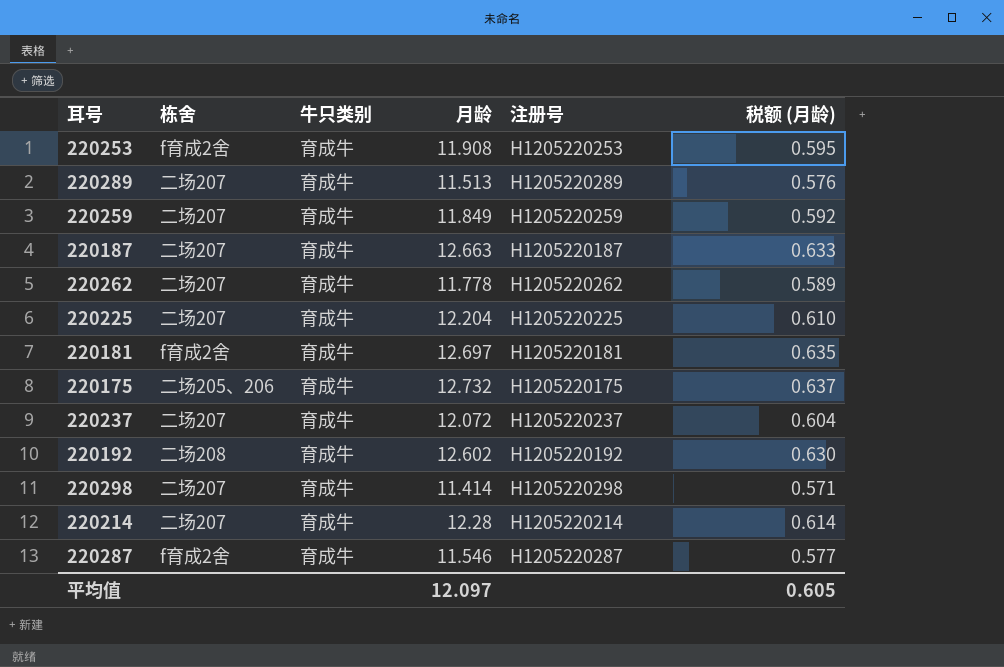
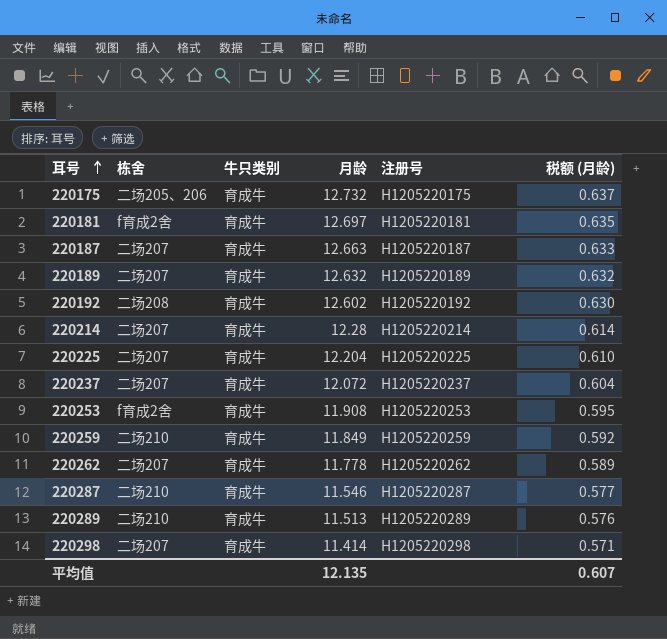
row order: none -> 耳号 ascending
row 220189: none -> 二场207 | 育成牛 | 12.632 | H1205220189 | 0.632
220259 | 栋舍: 二场207 -> 二场210
220287 | 栋舍: f育成2舍 -> 二场210
220289 | 栋舍: 二场207 -> 二场210
平均值 | 月龄: 12.097 -> 12.135
平均值 | 税额 (月龄): 0.605 -> 0.607

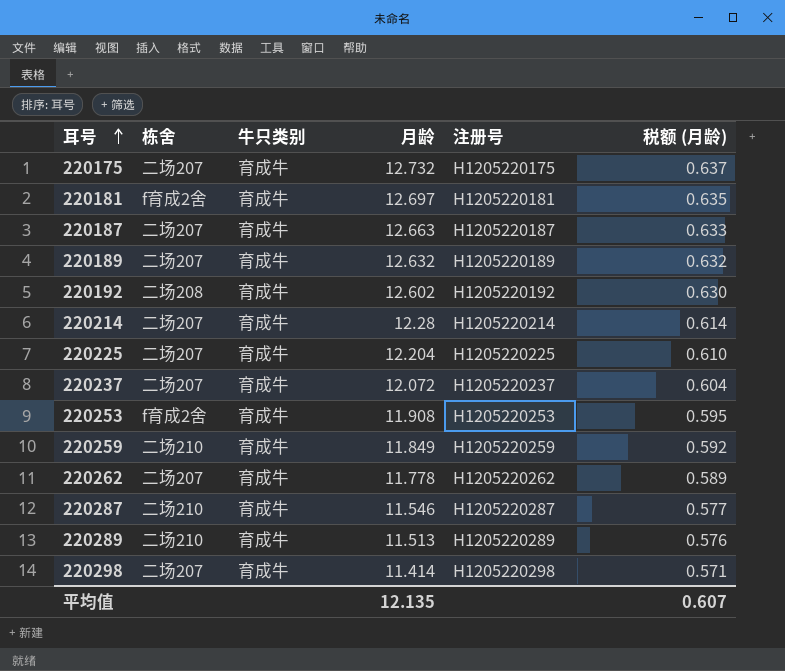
220175 | 栋舍: 二场205、206 -> 二场207

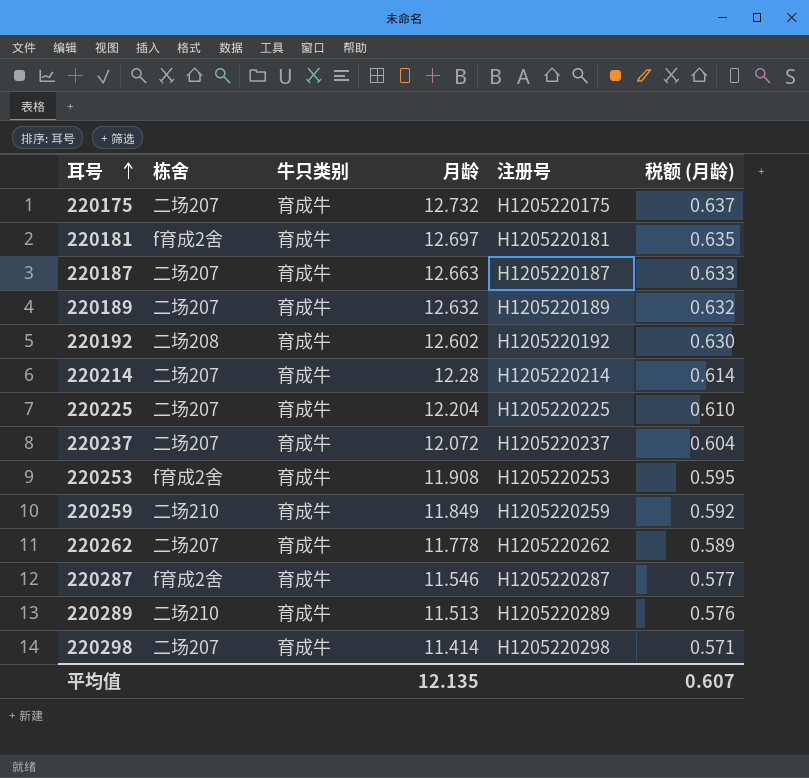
220287 | 栋舍: 二场210 -> f育成2舍

